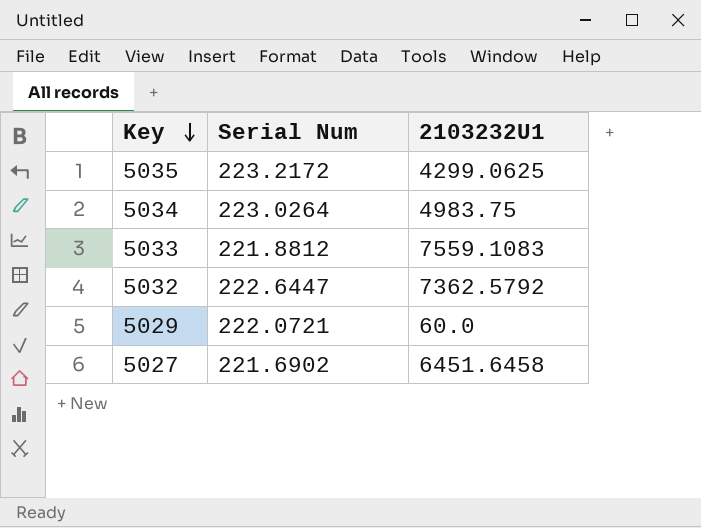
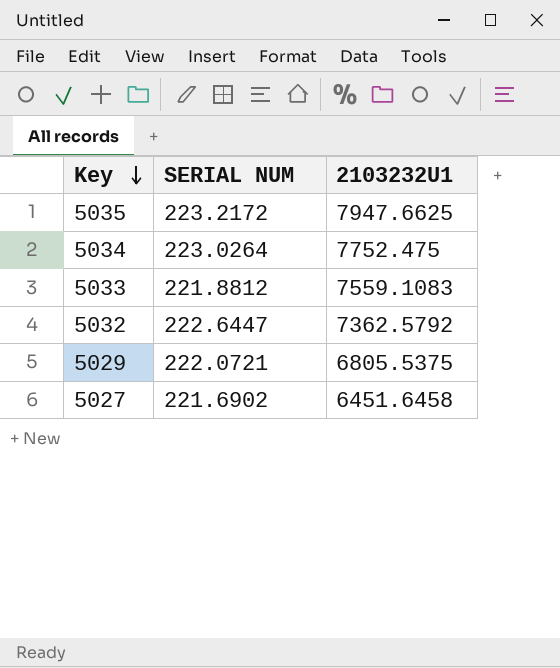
column name: Serial Num -> SERIAL NUM
5035 | 2103232U1: 4299.0625 -> 7947.6625
5034 | 2103232U1: 4983.75 -> 7752.475
5029 | 2103232U1: 60.0 -> 6805.5375

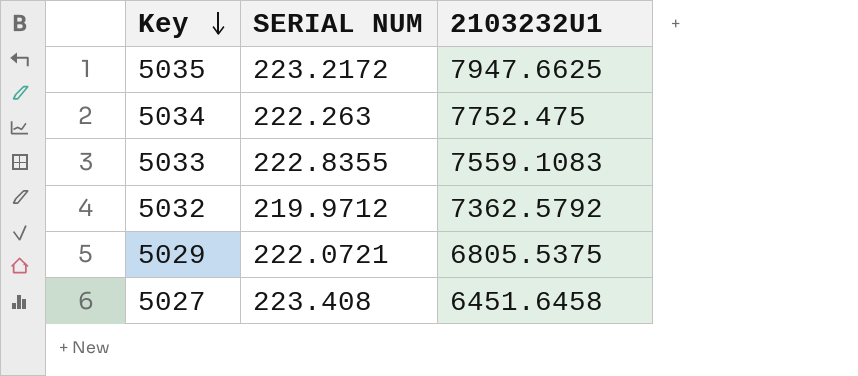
5034 | SERIAL NUM: 223.0264 -> 222.263
5033 | SERIAL NUM: 221.8812 -> 222.8355
5032 | SERIAL NUM: 222.6447 -> 219.9712
5027 | SERIAL NUM: 221.6902 -> 223.408

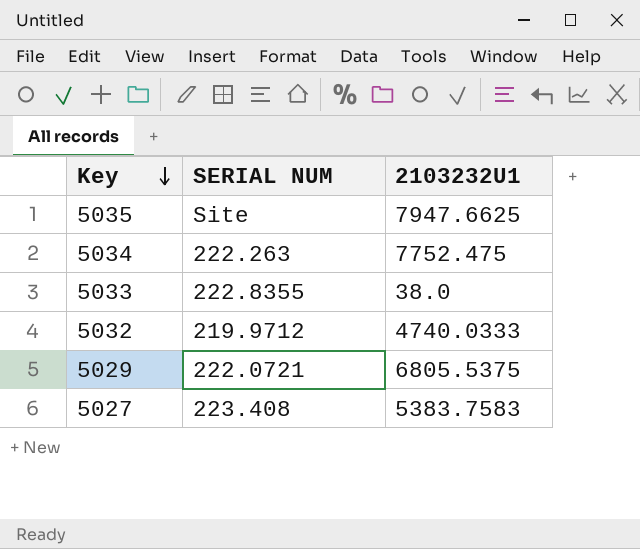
5035 | SERIAL NUM: 223.2172 -> Site
5033 | 2103232U1: 7559.1083 -> 38.0
5032 | 2103232U1: 7362.5792 -> 4740.0333
5027 | 2103232U1: 6451.6458 -> 5383.7583

